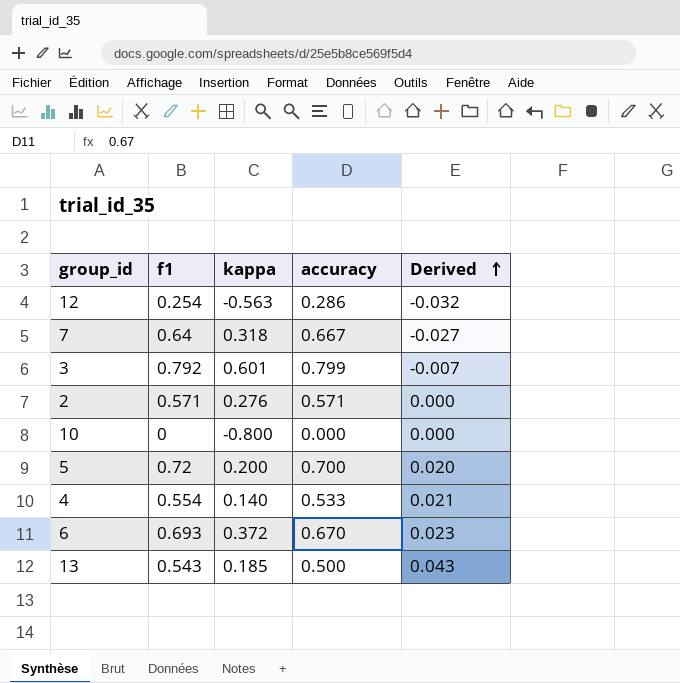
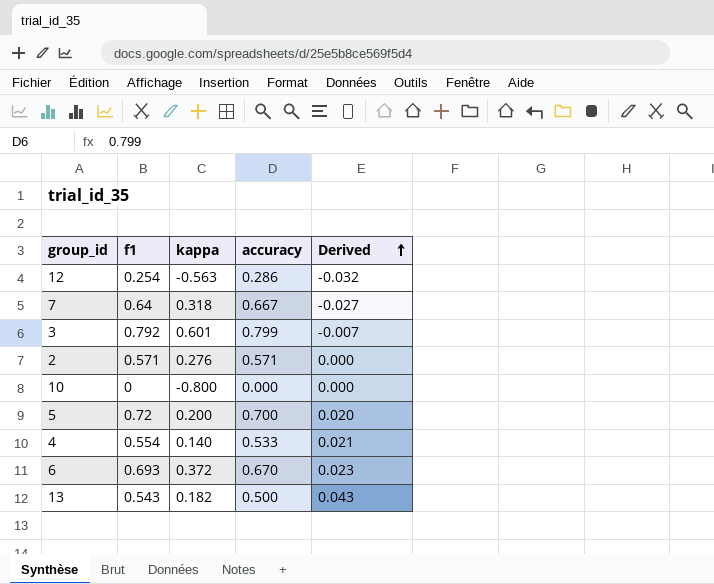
13 | kappa: 0.185 -> 0.182

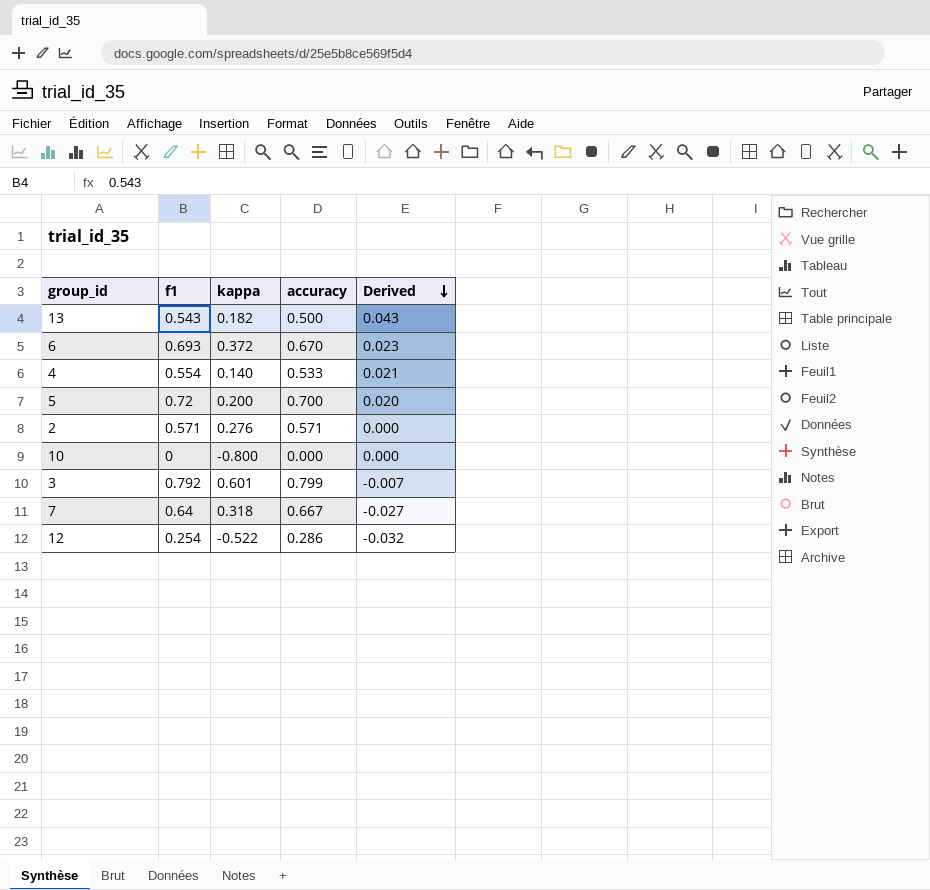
row order: Derived ascending -> Derived descending
12 | kappa: -0.563 -> -0.522

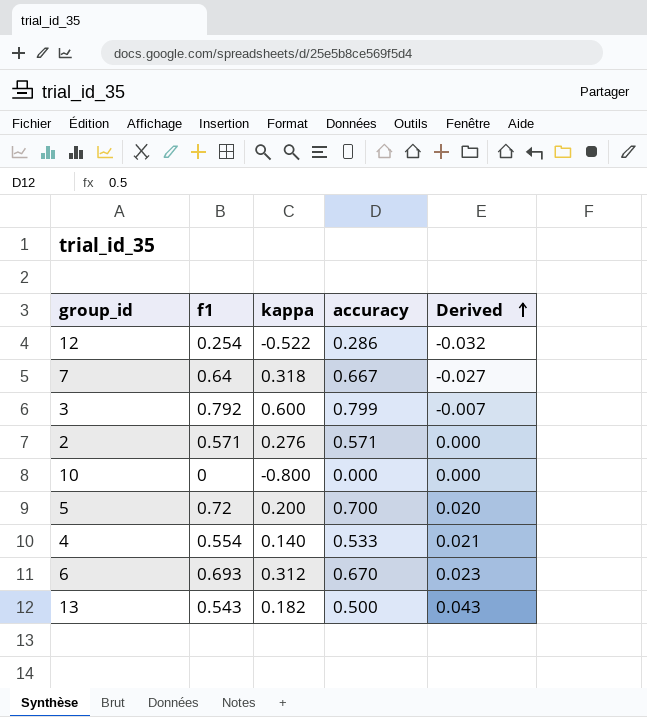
row order: Derived descending -> Derived ascending
3 | kappa: 0.601 -> 0.600
6 | kappa: 0.372 -> 0.312

